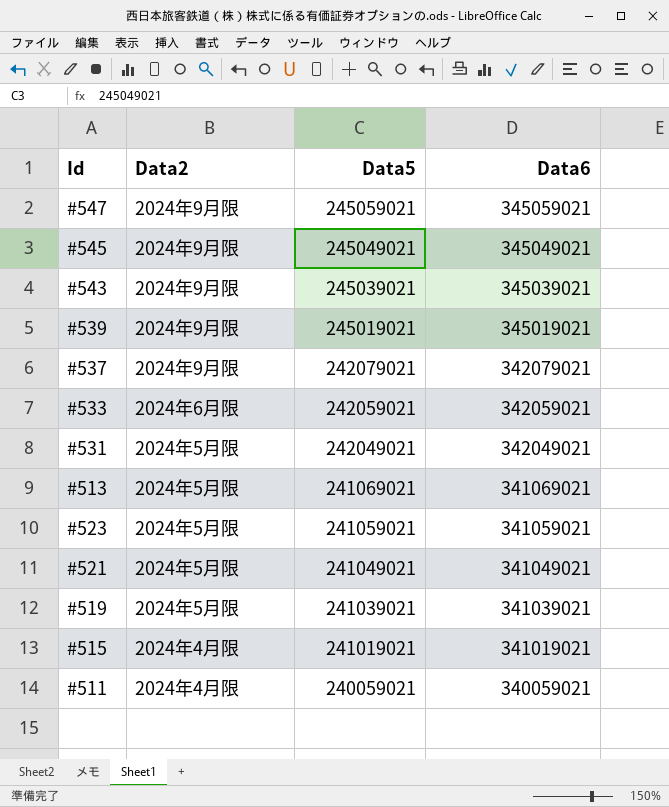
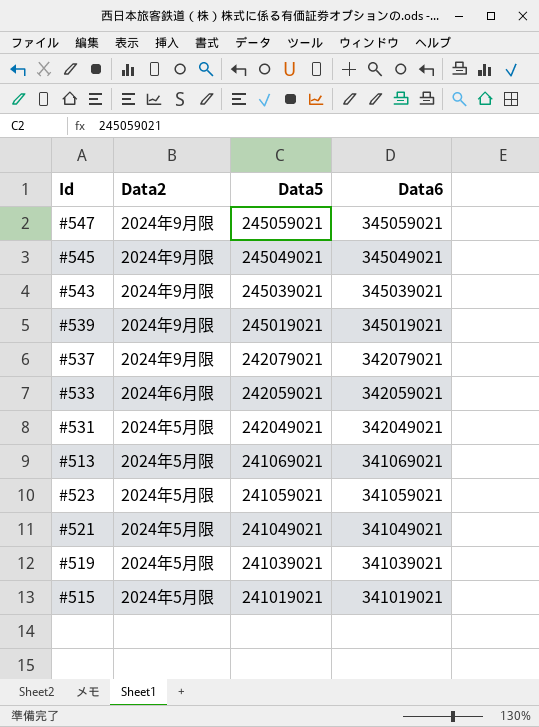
row #511: 2024年4月限 | 240059021 | 340059021 -> none
#515 | Data2: 2024年4月限 -> 2024年5月限

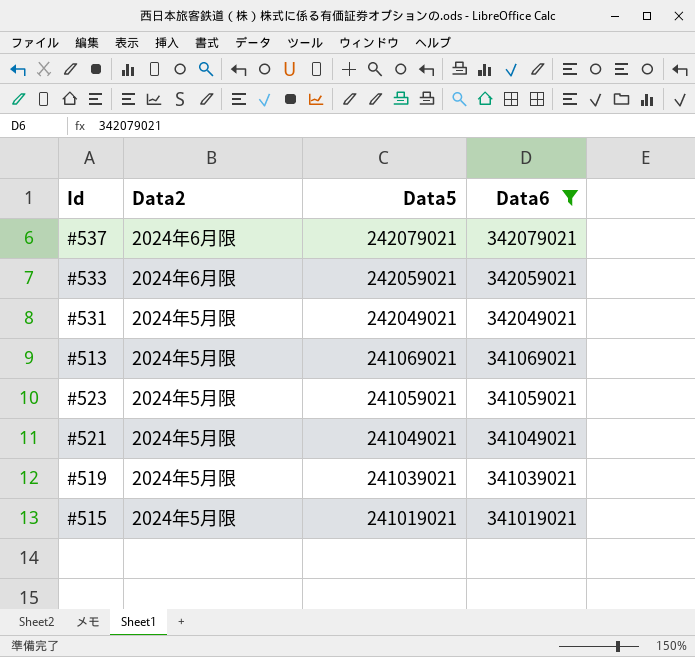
filter: none -> Data6 <= 342079021
#537 | Data2: 2024年9月限 -> 2024年6月限

